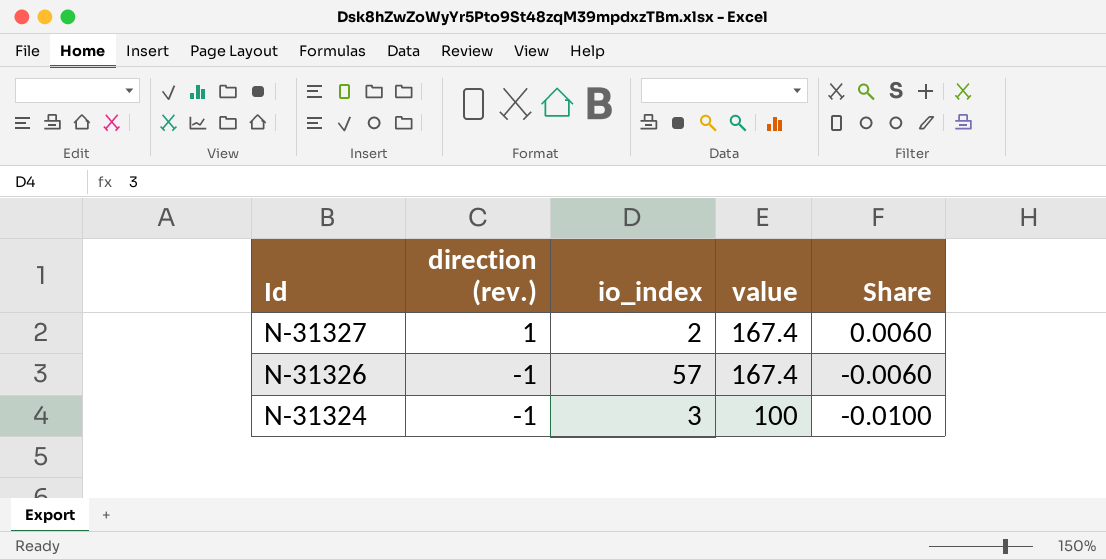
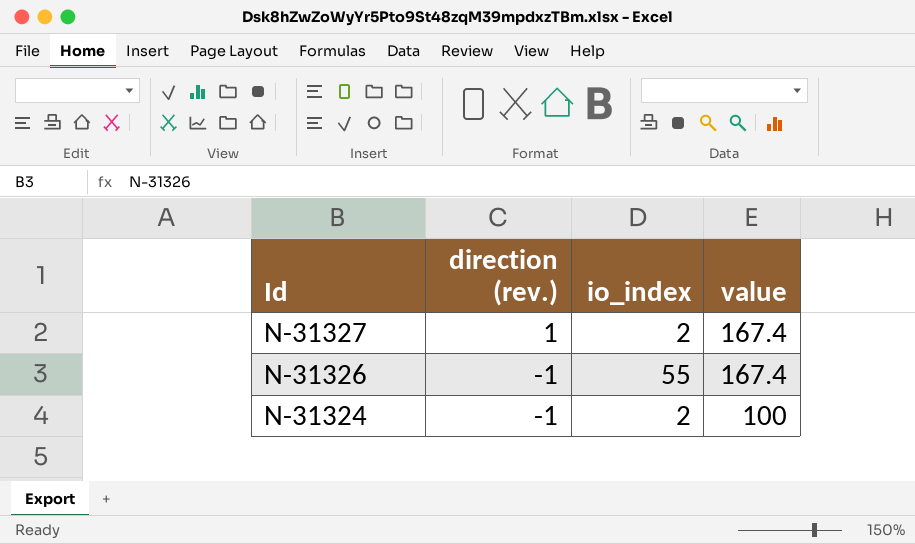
column Share | formula: [direction (rev.)] / [value] -> none
N-31326 | io_index: 57 -> 55
N-31324 | io_index: 3 -> 2

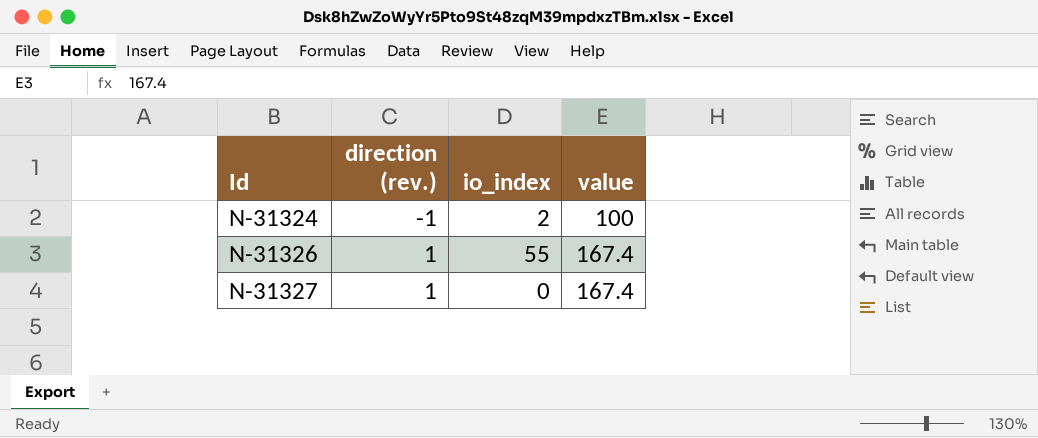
row order: Id descending -> Id ascending
N-31326 | direction (rev.): -1 -> 1
N-31327 | io_index: 2 -> 0

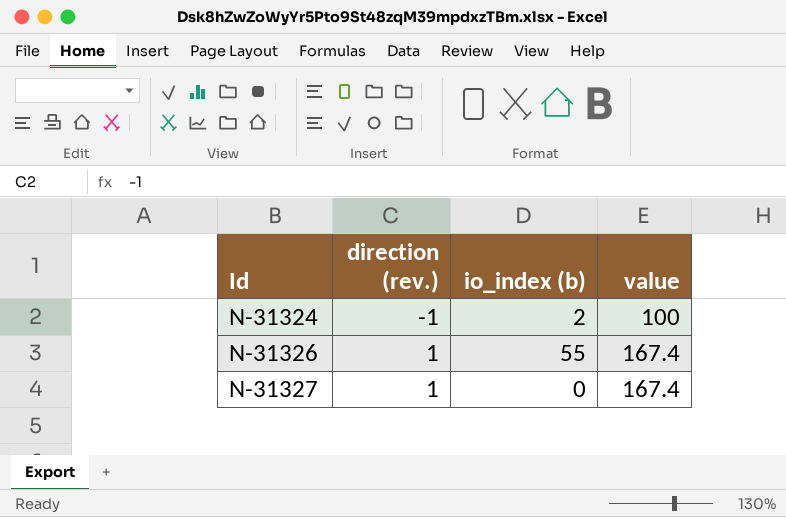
column name: io_index -> io_index (b)

